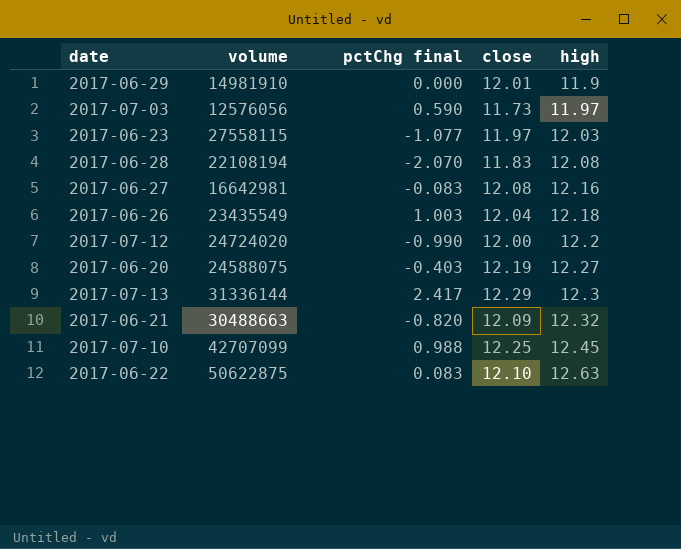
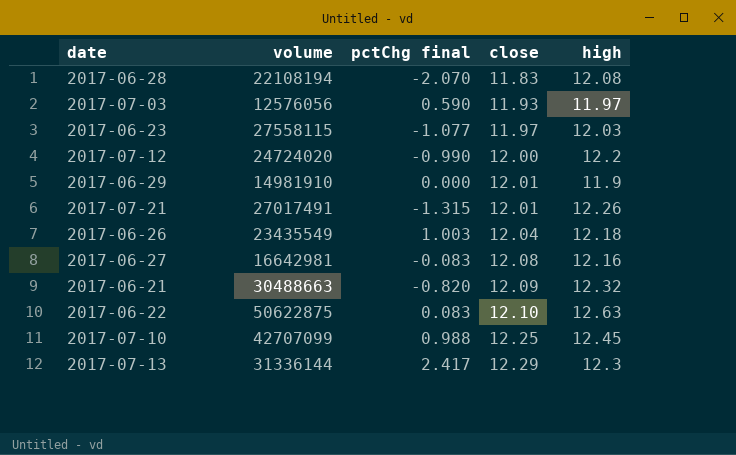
row order: high ascending -> close ascending
row 2017-06-20: 24588075 | -0.403 | 12.19 | 12.27 -> none
2017-07-03 | close: 11.73 -> 11.93
row 2017-07-21: none -> 27017491 | -1.315 | 12.01 | 12.26

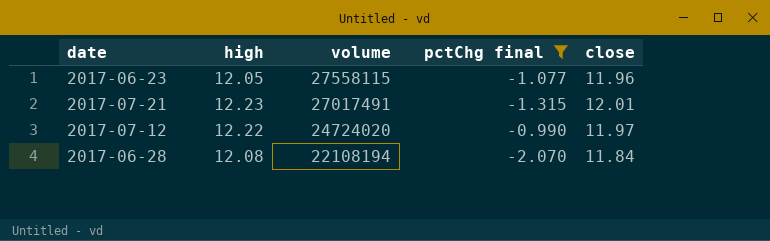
filter: none -> pctChg final <= -0.990
row order: close ascending -> volume descending
column high | position: 5 -> 2
2017-06-23 | high: 12.03 -> 12.05
2017-06-23 | close: 11.97 -> 11.96
2017-07-21 | high: 12.26 -> 12.23
2017-07-12 | high: 12.2 -> 12.22
2017-07-12 | close: 12.00 -> 11.97
2017-06-28 | close: 11.83 -> 11.84

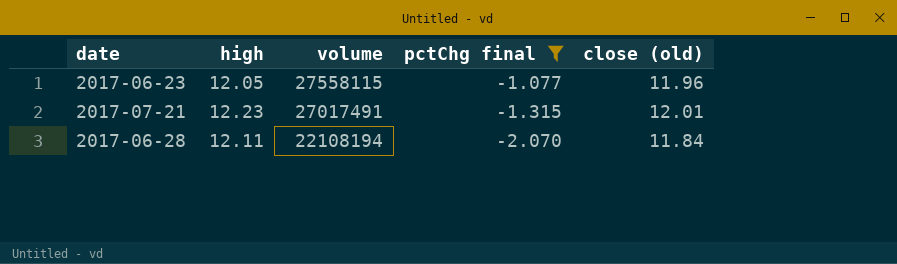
column name: close -> close (old)
row 2017-07-12: 12.22 | 24724020 | -0.990 | 11.97 -> none
2017-06-28 | high: 12.08 -> 12.11

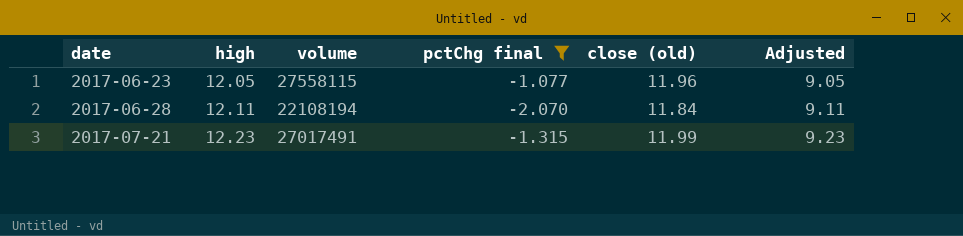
row order: volume descending -> date ascending
column Adjusted | formula: none -> [high] - 3
2017-07-21 | close (old): 12.01 -> 11.99

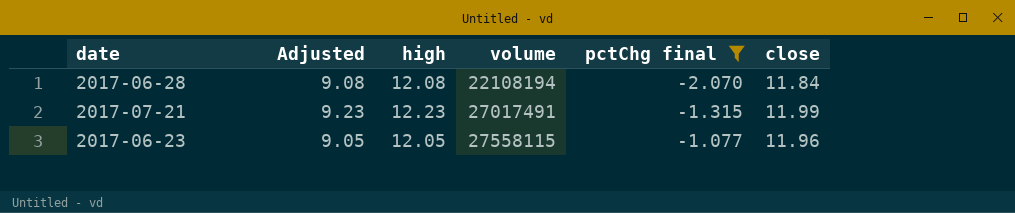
row order: date ascending -> volume ascending
column Adjusted | position: 6 -> 2
column name: close (old) -> close
2017-06-28 | Adjusted: 9.11 -> 9.08
2017-06-28 | high: 12.11 -> 12.08

